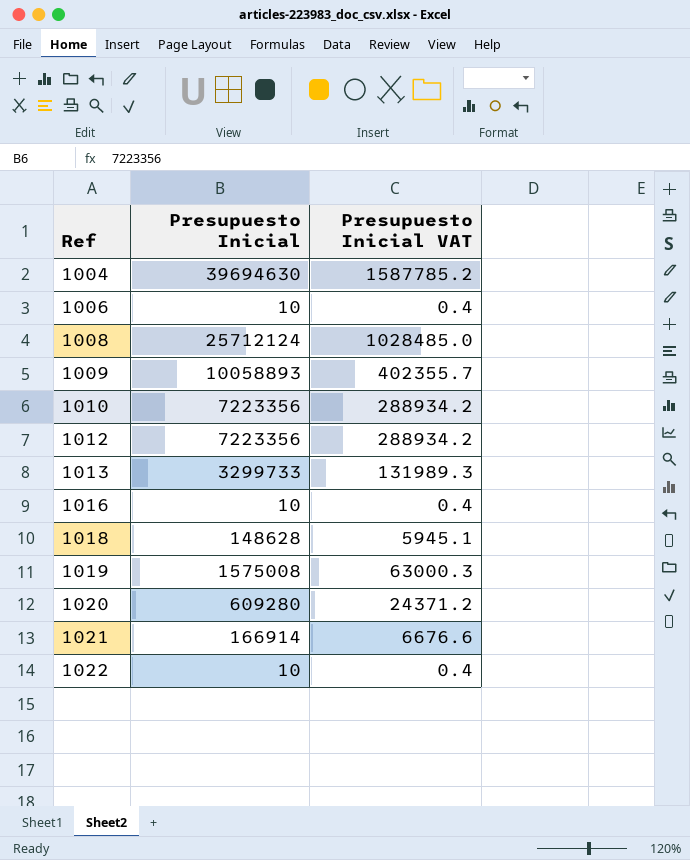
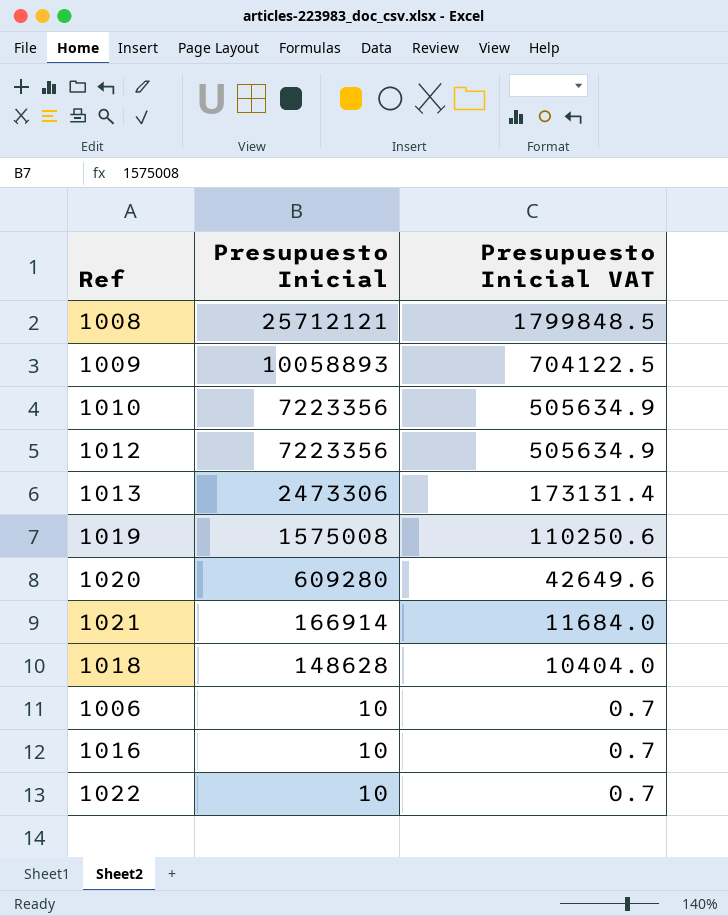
row order: Ref ascending -> Presupuesto Inicial descending
column Presupuesto Inicial VAT | formula: [Presupuesto Inicial] * 0.04 -> [Presupuesto Inicial] * 0.07
row 1004: 39694630 | 1587785.2 -> none
1008 | Presupuesto Inicial: 25712124 -> 25712121
1013 | Presupuesto Inicial: 3299733 -> 2473306

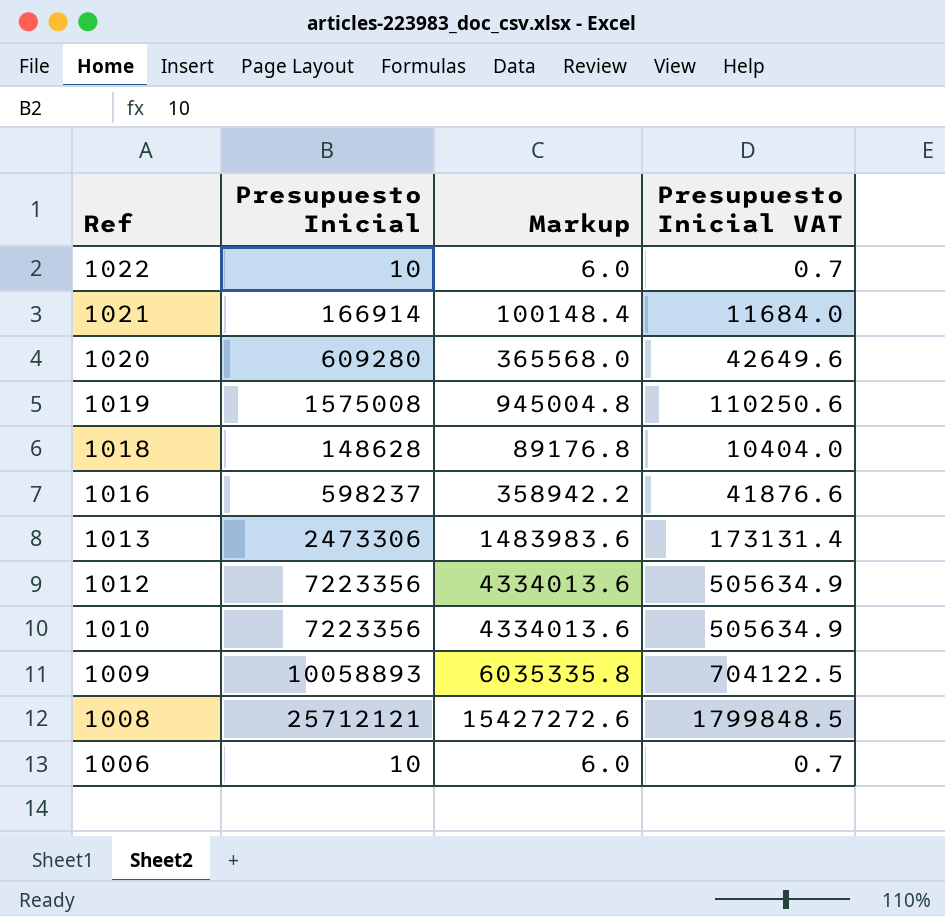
row order: Presupuesto Inicial descending -> Ref descending
column Markup | formula: none -> [Presupuesto Inicial] * 0.6
1016 | Presupuesto Inicial: 10 -> 598237
1016 | Presupuesto Inicial VAT: 0.7 -> 41876.6

